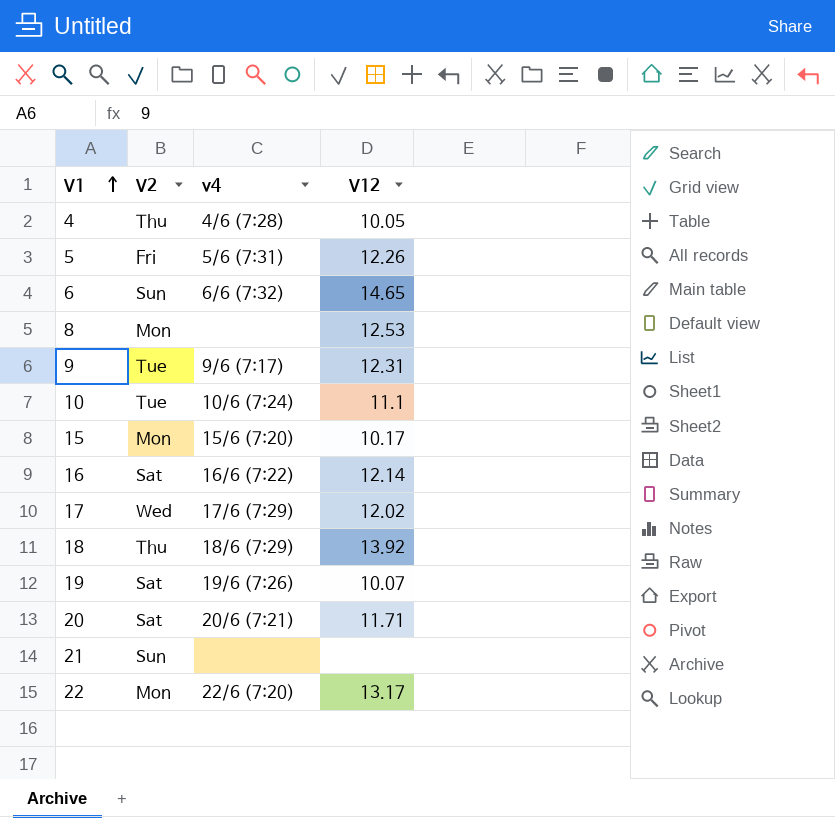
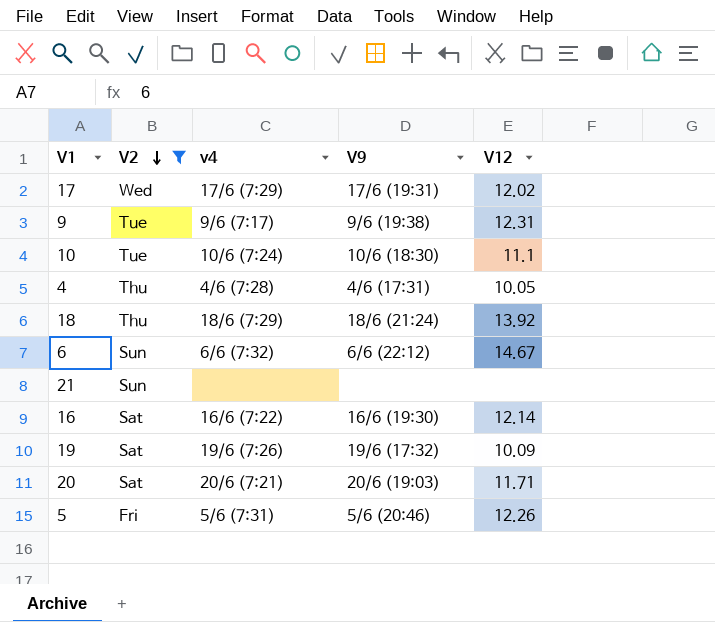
filter: none -> V2 != Mon
row order: V1 ascending -> V2 descending
column V9 | position: none -> 4
6 | V12: 14.65 -> 14.67
19 | V12: 10.07 -> 10.09

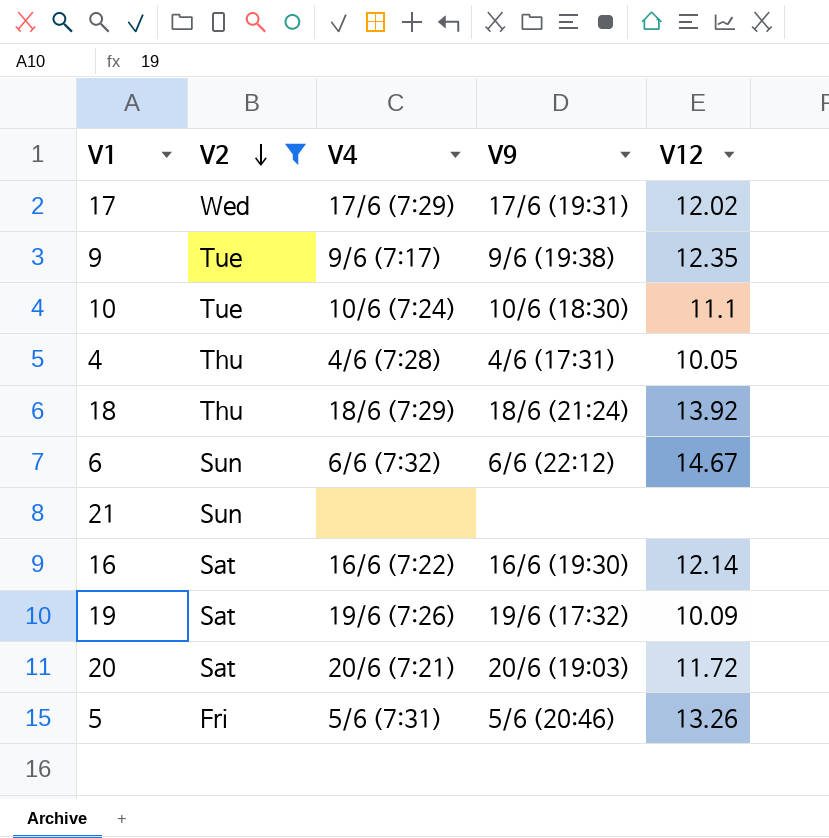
column name: v4 -> V4
9 | V12: 12.31 -> 12.35
20 | V12: 11.71 -> 11.72
5 | V12: 12.26 -> 13.26

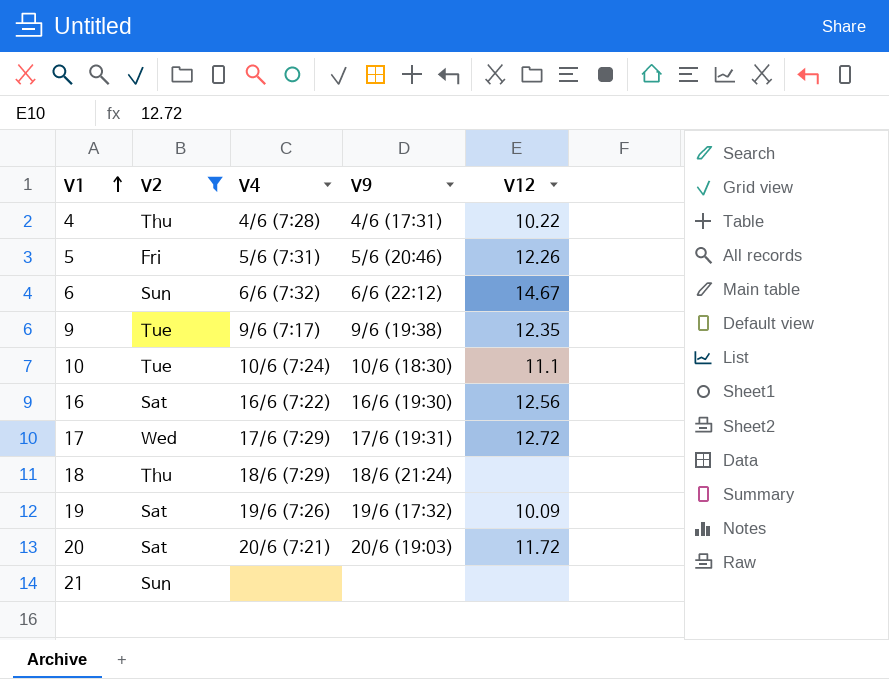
row order: V2 descending -> V1 ascending
4 | V12: 10.05 -> 10.22
5 | V12: 13.26 -> 12.26
16 | V12: 12.14 -> 12.56
17 | V12: 12.02 -> 12.72
18 | V12: 13.92 -> none

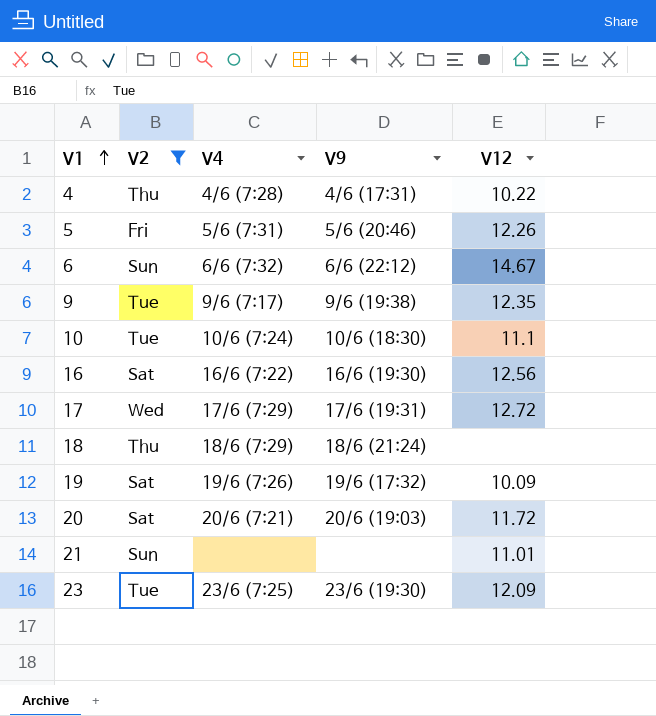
21 | V12: none -> 11.01
row 23: none -> Tue | 23/6 (7:25) | 23/6 (19:30) | 12.09

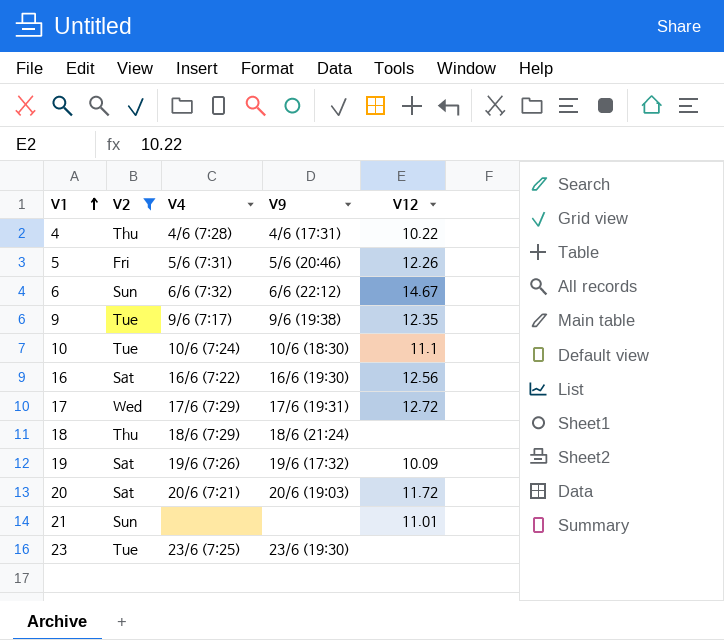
23 | V12: 12.09 -> none

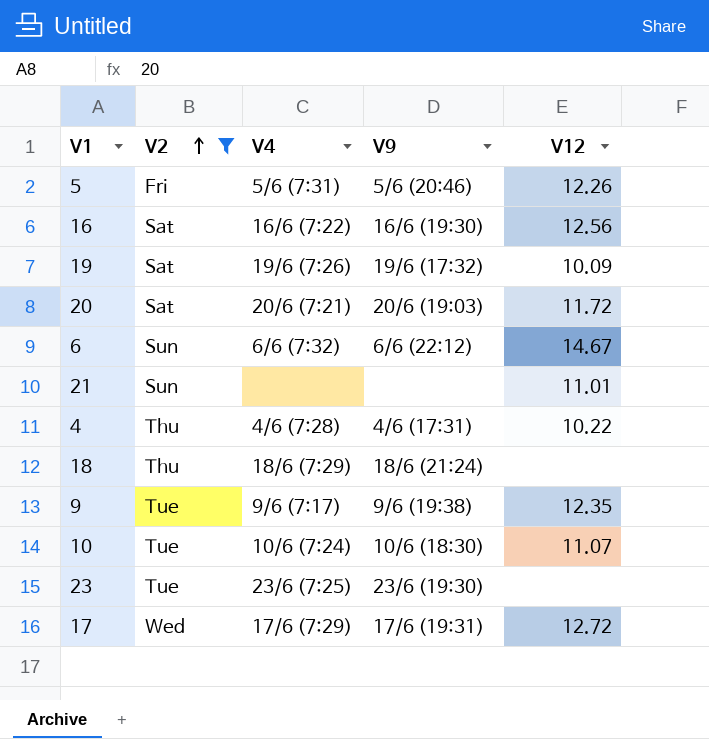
row order: V1 ascending -> V2 ascending
10 | V12: 11.1 -> 11.07

